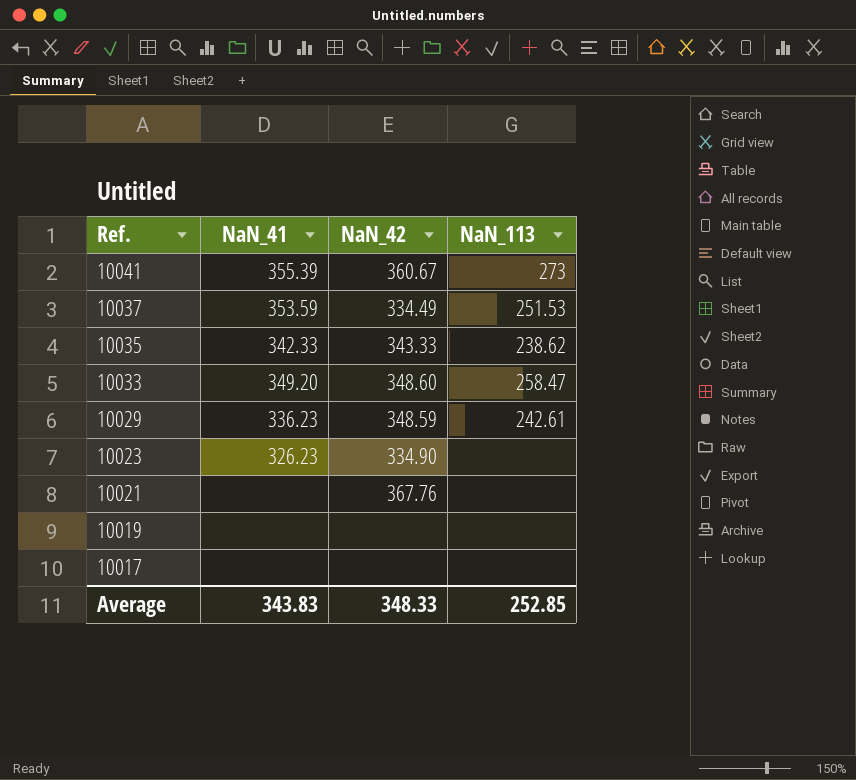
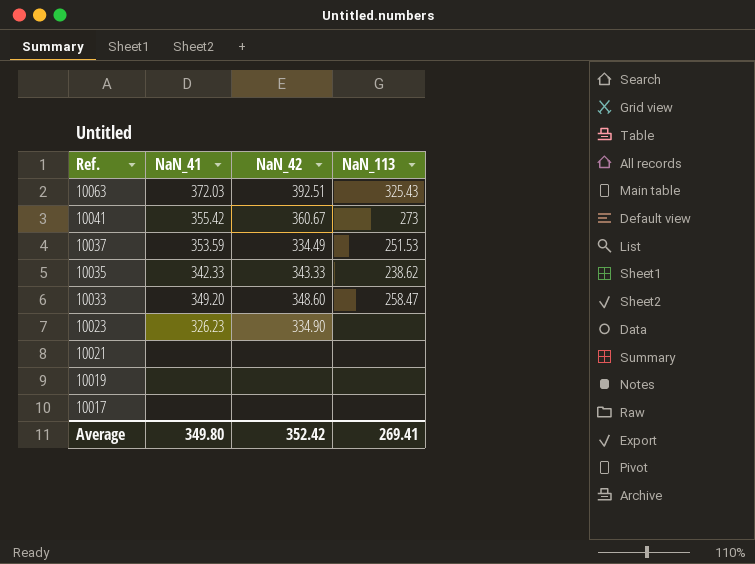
row 10029: 336.23 | 348.59 | 242.61 -> none
row 10063: none -> 372.03 | 392.51 | 325.43
10041 | NaN_41: 355.39 -> 355.42
10021 | NaN_42: 367.76 -> none
Average | NaN_41: 343.83 -> 349.80
Average | NaN_42: 348.33 -> 352.42
Average | NaN_113: 252.85 -> 269.41

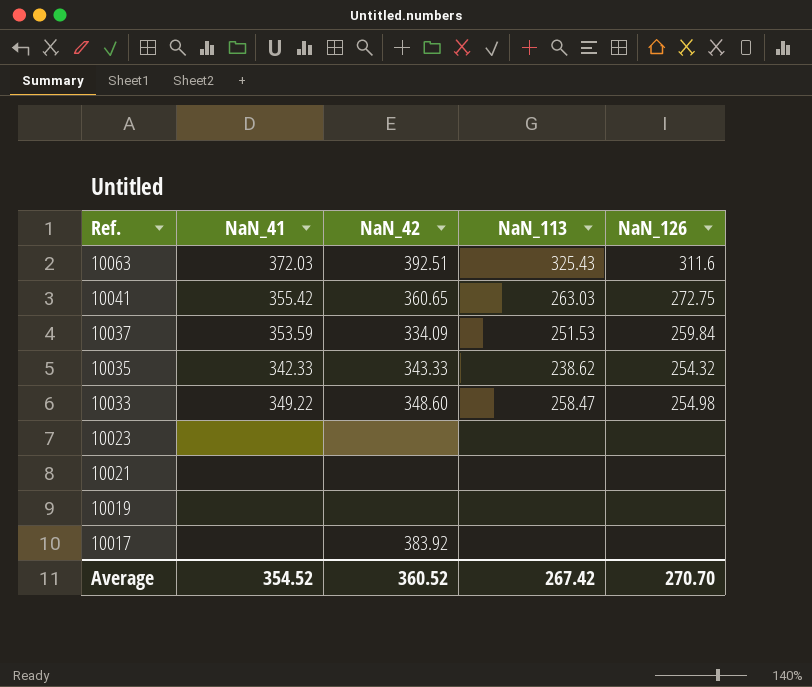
column NaN_126 | position: none -> 5
10041 | NaN_42: 360.67 -> 360.65
10041 | NaN_113: 273 -> 263.03
10037 | NaN_42: 334.49 -> 334.09
10033 | NaN_41: 349.20 -> 349.22
10023 | NaN_41: 326.23 -> none
10023 | NaN_42: 334.90 -> none
10017 | NaN_42: none -> 383.92
Average | NaN_41: 349.80 -> 354.52
Average | NaN_42: 352.42 -> 360.52
Average | NaN_113: 269.41 -> 267.42

